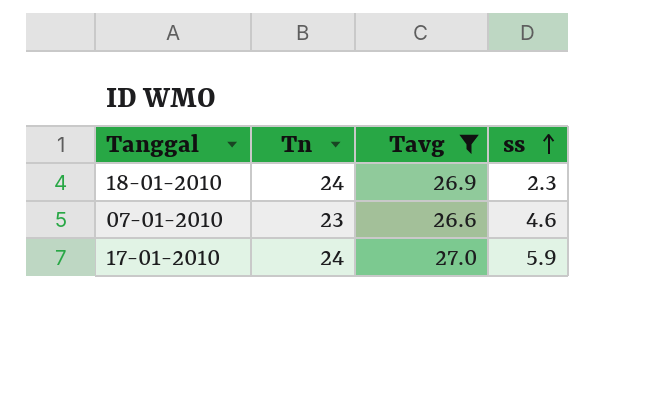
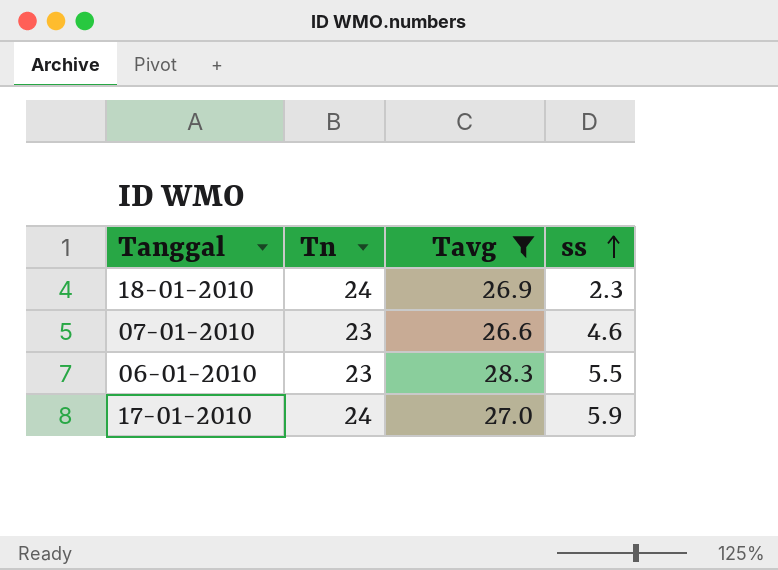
row 06-01-2010: none -> 23 | 28.3 | 5.5

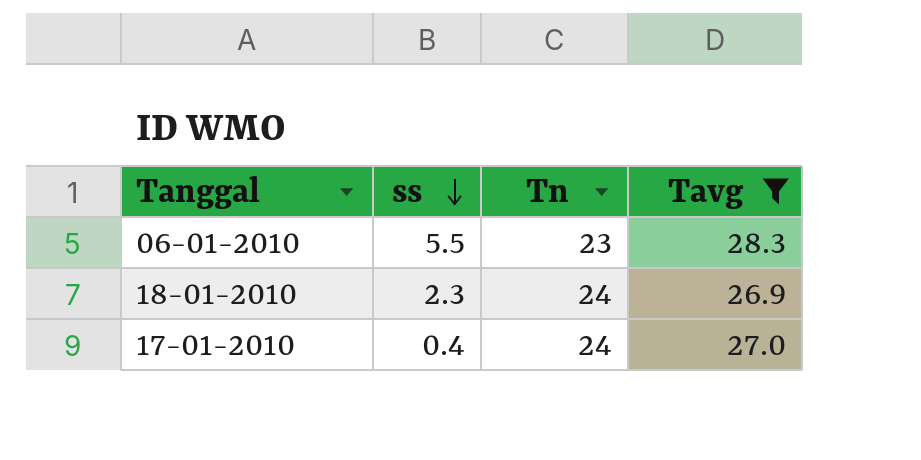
row order: ss ascending -> ss descending
column ss | position: 4 -> 2
row 07-01-2010: 23 | 26.6 | 4.6 -> none
17-01-2010 | ss: 5.9 -> 0.4

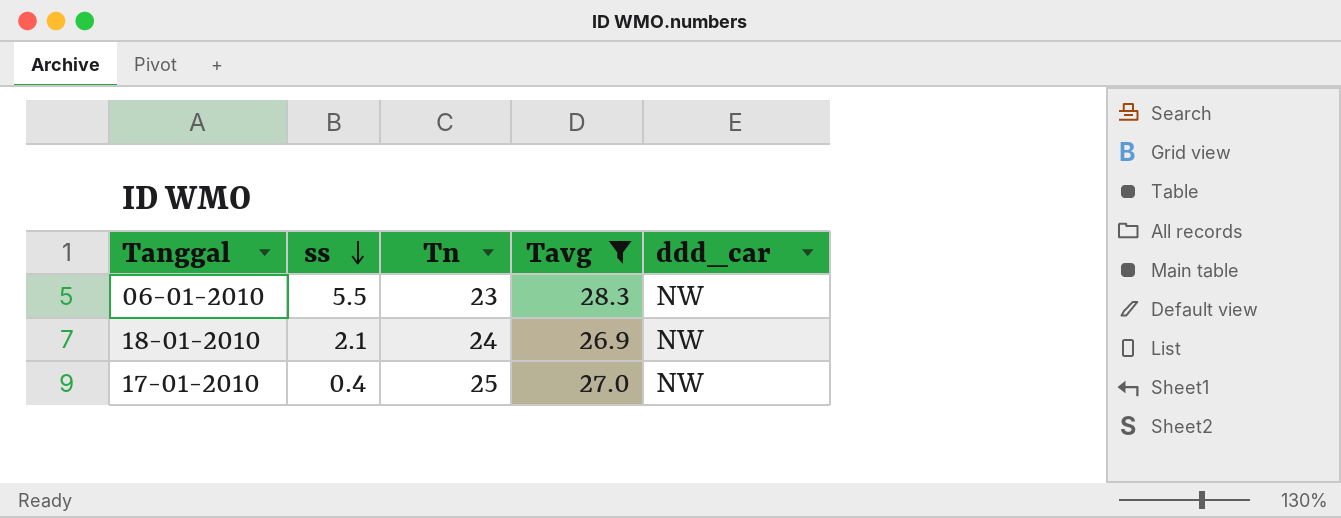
column ddd_car | position: none -> 5
18-01-2010 | ss: 2.3 -> 2.1
17-01-2010 | Tn: 24 -> 25

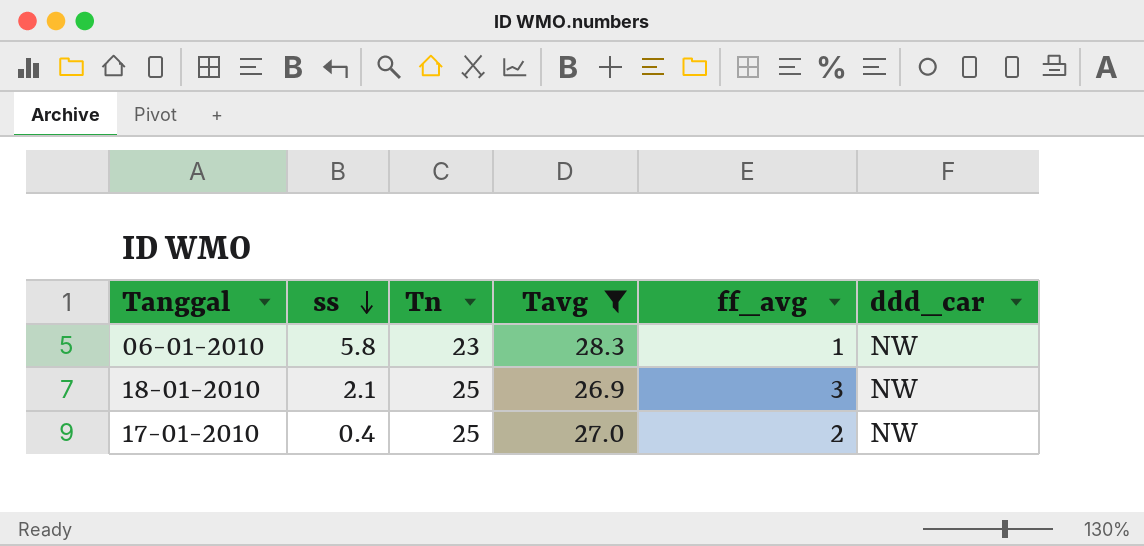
column ff_avg | position: none -> 5
06-01-2010 | ss: 5.5 -> 5.8
18-01-2010 | Tn: 24 -> 25

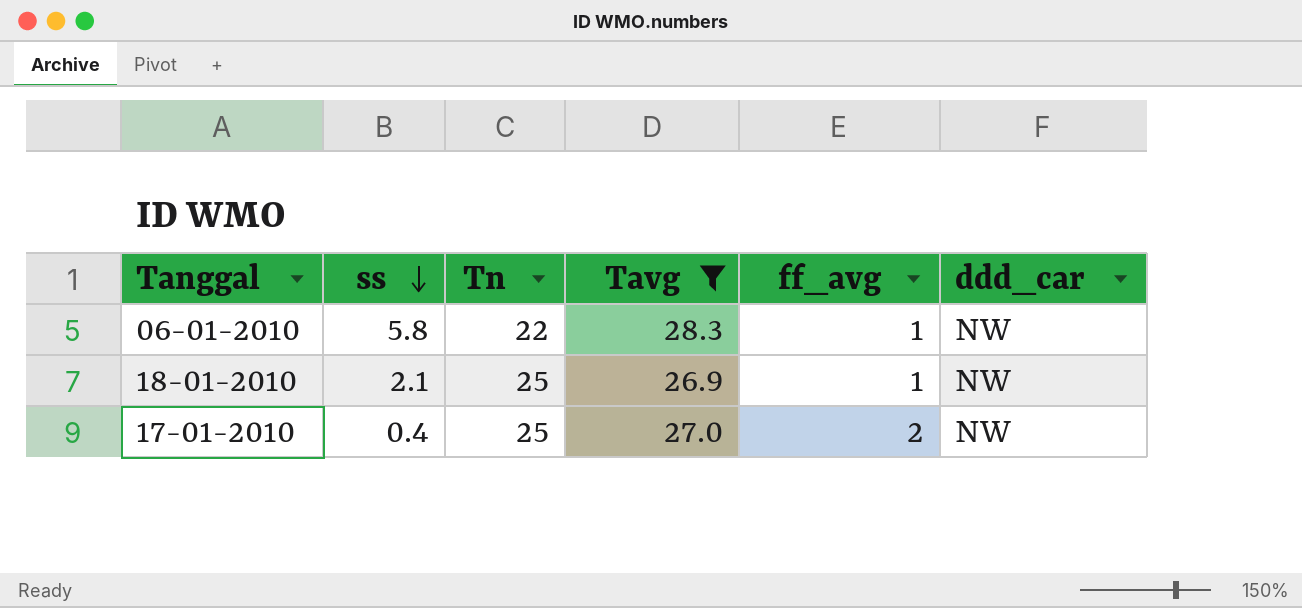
06-01-2010 | Tn: 23 -> 22
18-01-2010 | ff_avg: 3 -> 1

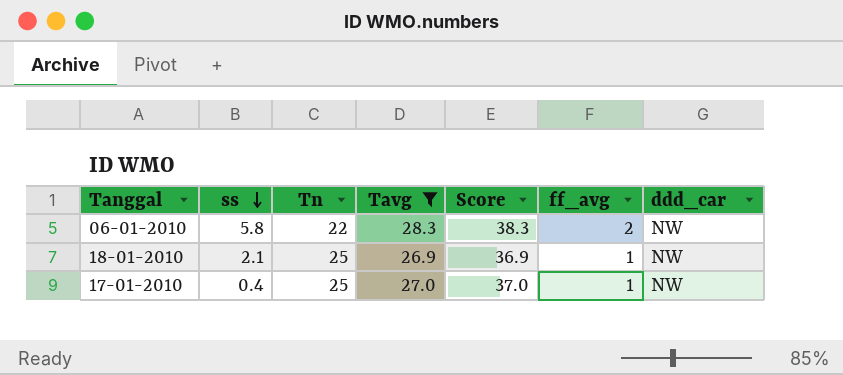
column Score | formula: none -> [Tavg] + 10
06-01-2010 | ff_avg: 1 -> 2
17-01-2010 | ff_avg: 2 -> 1

